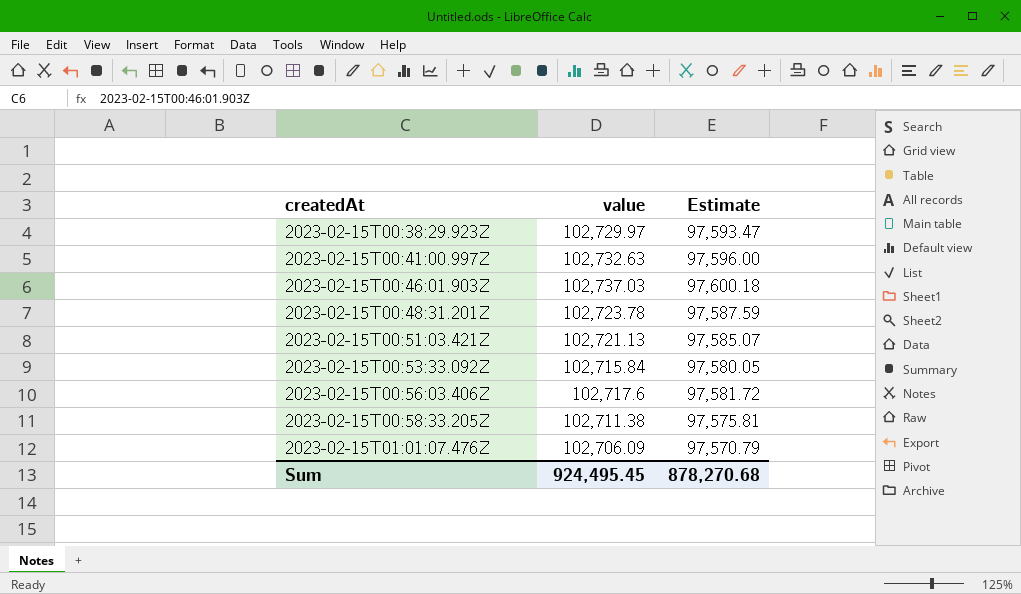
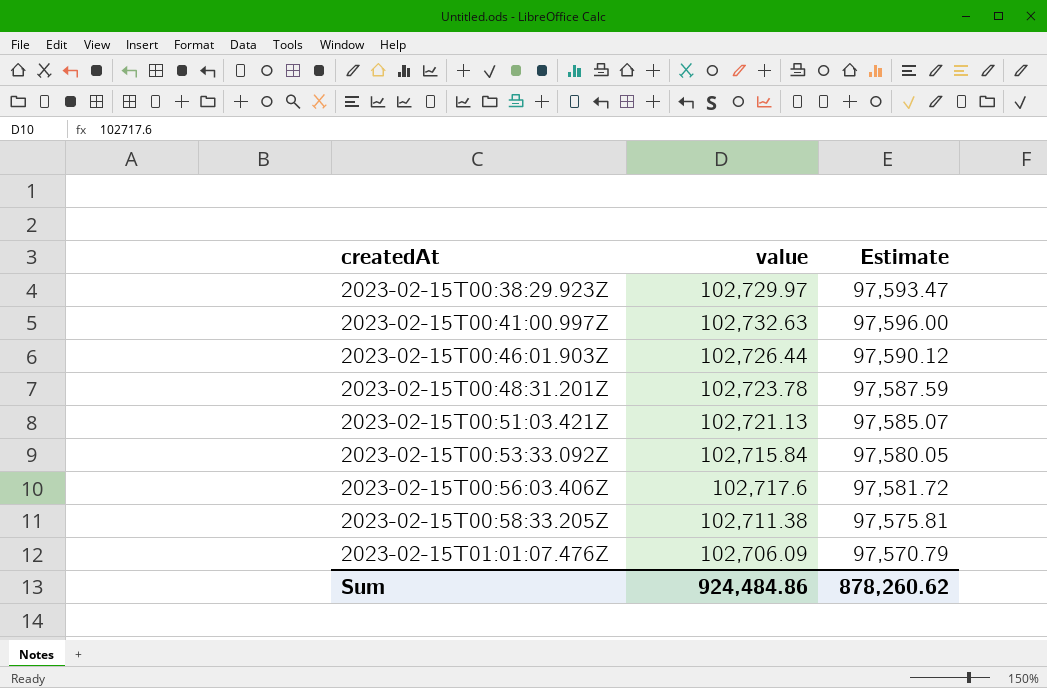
2023-02-15T00:46:01.903Z | value: 102,737.03 -> 102,726.44
2023-02-15T00:46:01.903Z | Estimate: 97,600.18 -> 97,590.12
Sum | value: 924,495.45 -> 924,484.86
Sum | Estimate: 878,270.68 -> 878,260.62

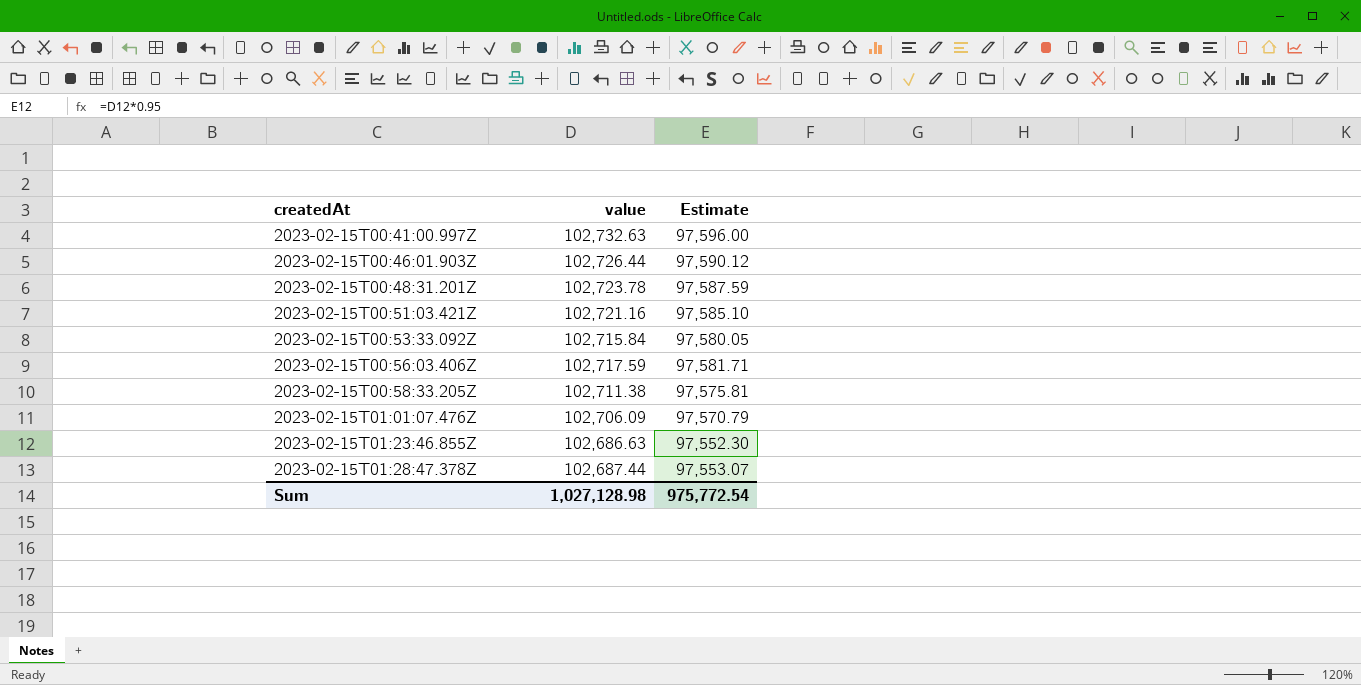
row 2023-02-15T00:38:29.923Z: 102,729.97 | 97,593.47 -> none
2023-02-15T00:51:03.421Z | value: 102,721.13 -> 102,721.16
2023-02-15T00:51:03.421Z | Estimate: 97,585.07 -> 97,585.10
2023-02-15T00:56:03.406Z | value: 102,717.6 -> 102,717.59
2023-02-15T00:56:03.406Z | Estimate: 97,581.72 -> 97,581.71
row 2023-02-15T01:23:46.855Z: none -> 102,686.63 | 97,552.30
row 2023-02-15T01:28:47.378Z: none -> 102,687.44 | 97,553.07
Sum | value: 924,484.86 -> 1,027,128.98
Sum | Estimate: 878,260.62 -> 975,772.54

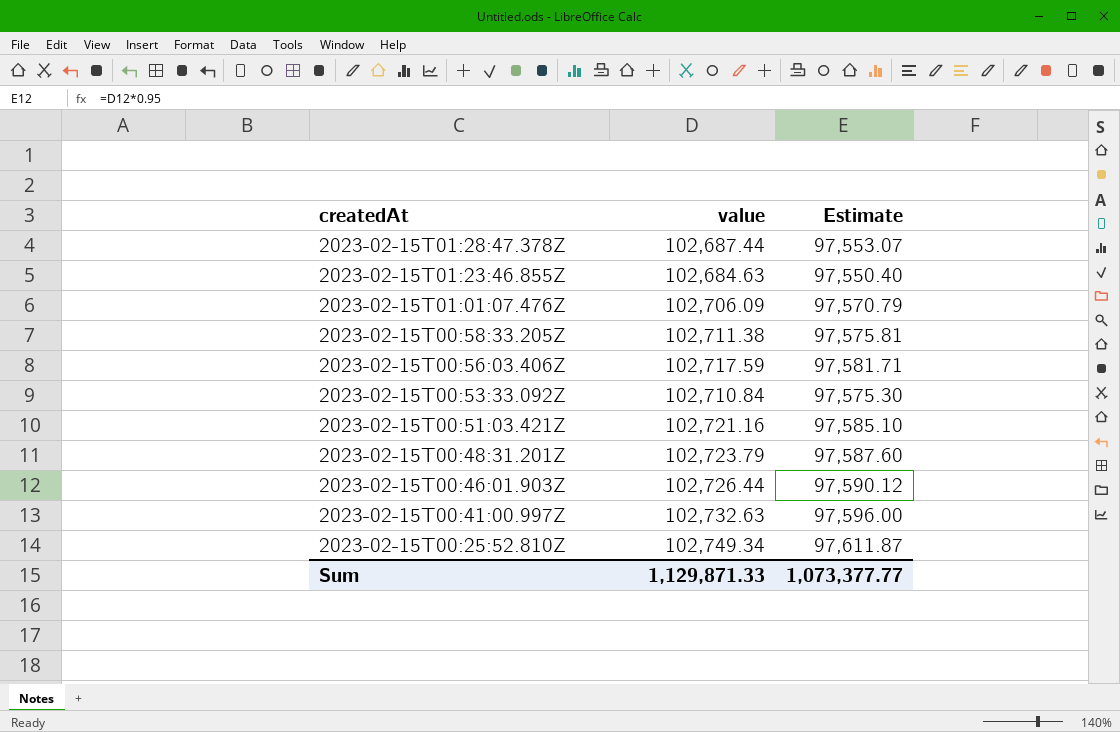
row order: createdAt ascending -> createdAt descending
2023-02-15T01:23:46.855Z | value: 102,686.63 -> 102,684.63
2023-02-15T01:23:46.855Z | Estimate: 97,552.30 -> 97,550.40
2023-02-15T00:53:33.092Z | value: 102,715.84 -> 102,710.84
2023-02-15T00:53:33.092Z | Estimate: 97,580.05 -> 97,575.30
2023-02-15T00:48:31.201Z | value: 102,723.78 -> 102,723.79
2023-02-15T00:48:31.201Z | Estimate: 97,587.59 -> 97,587.60
row 2023-02-15T00:25:52.810Z: none -> 102,749.34 | 97,611.87
Sum | value: 1,027,128.98 -> 1,129,871.33
Sum | Estimate: 975,772.54 -> 1,073,377.77

